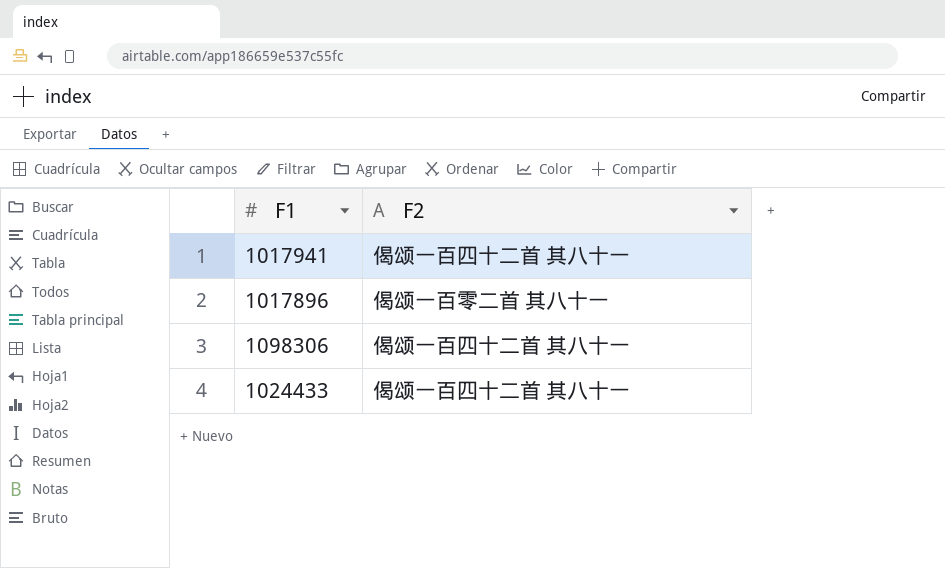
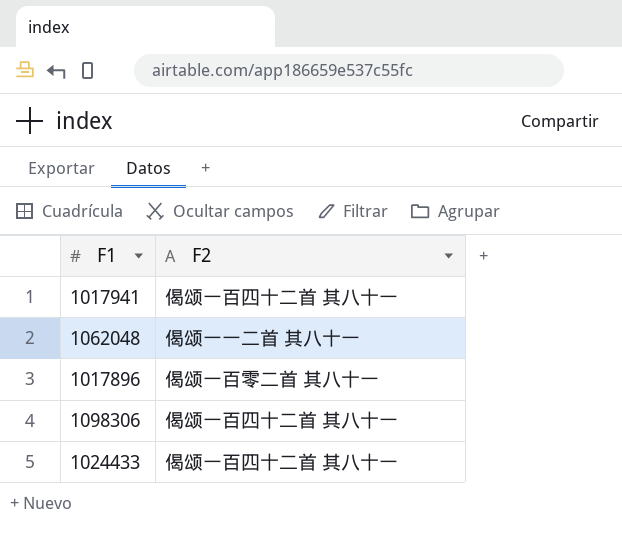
row 1062048: none -> 偈颂一一二首 其八十一

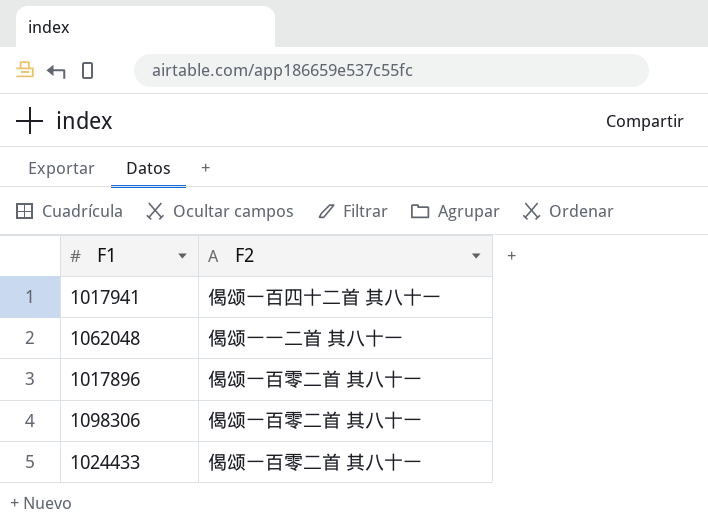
1098306 | F2: 偈颂一百四十二首 其八十一 -> 偈颂一百零二首 其八十一
1024433 | F2: 偈颂一百四十二首 其八十一 -> 偈颂一百零二首 其八十一

